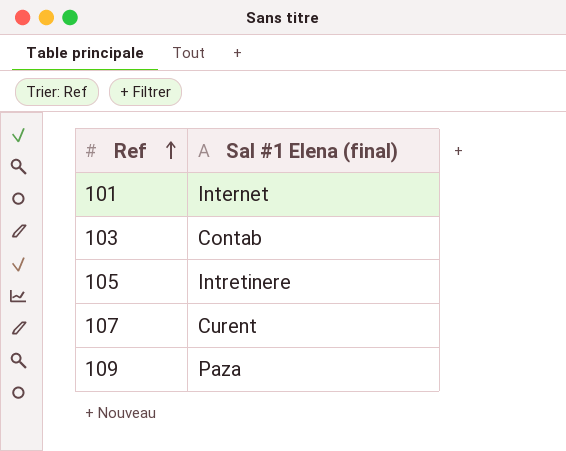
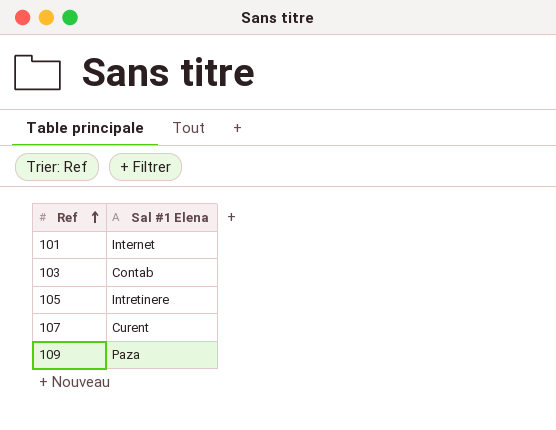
column name: Sal #1 Elena (final) -> Sal #1 Elena

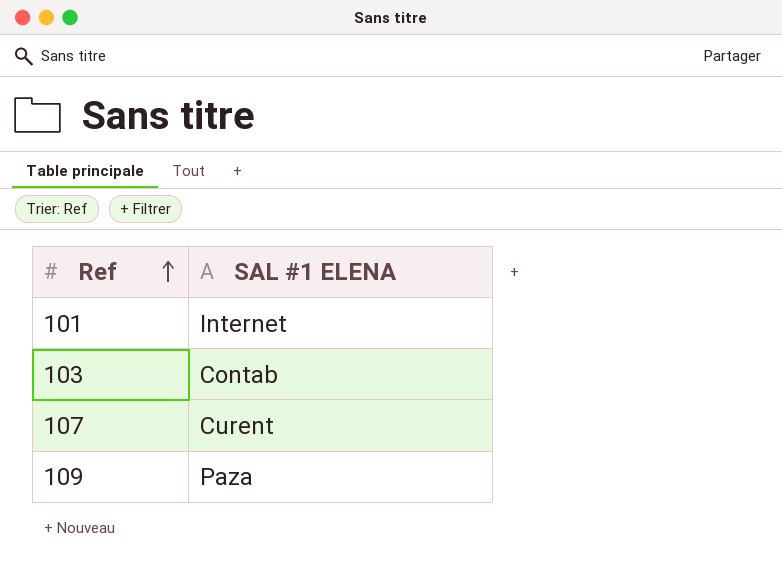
column name: Sal #1 Elena -> SAL #1 ELENA
row 105: Intretinere -> none

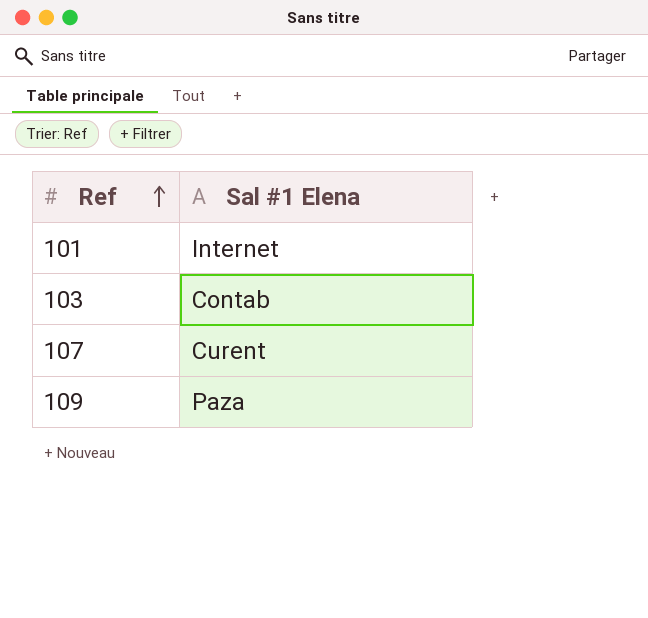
column name: SAL #1 ELENA -> Sal #1 Elena

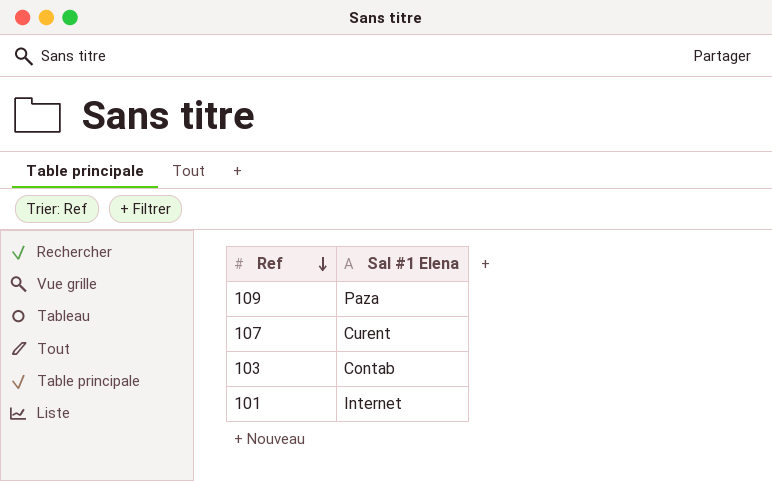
row order: Ref ascending -> Ref descending

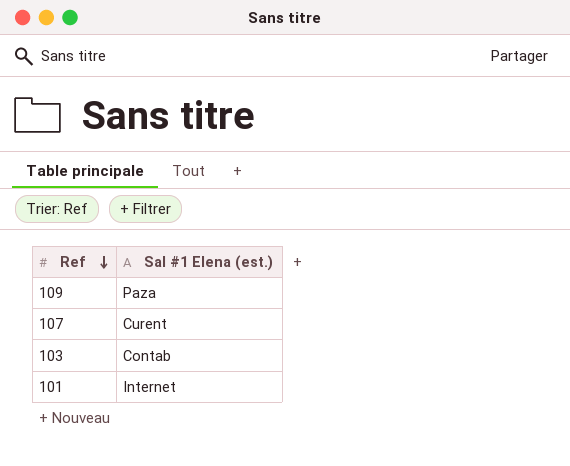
column name: Sal #1 Elena -> Sal #1 Elena (est.)

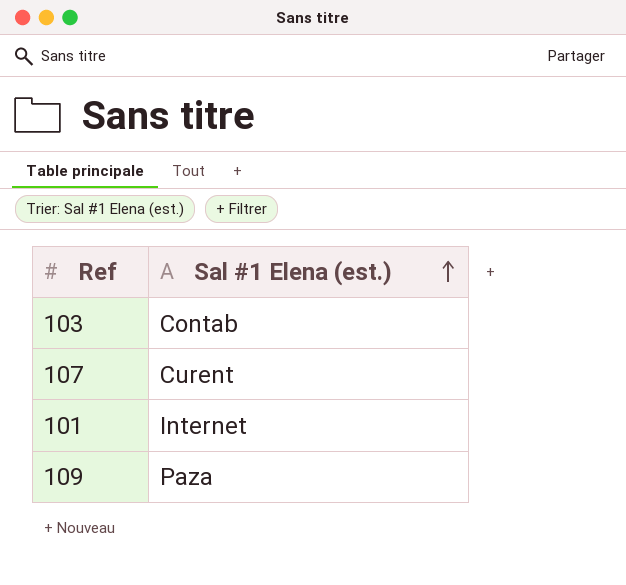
row order: Ref descending -> Sal #1 Elena (est.) ascending

